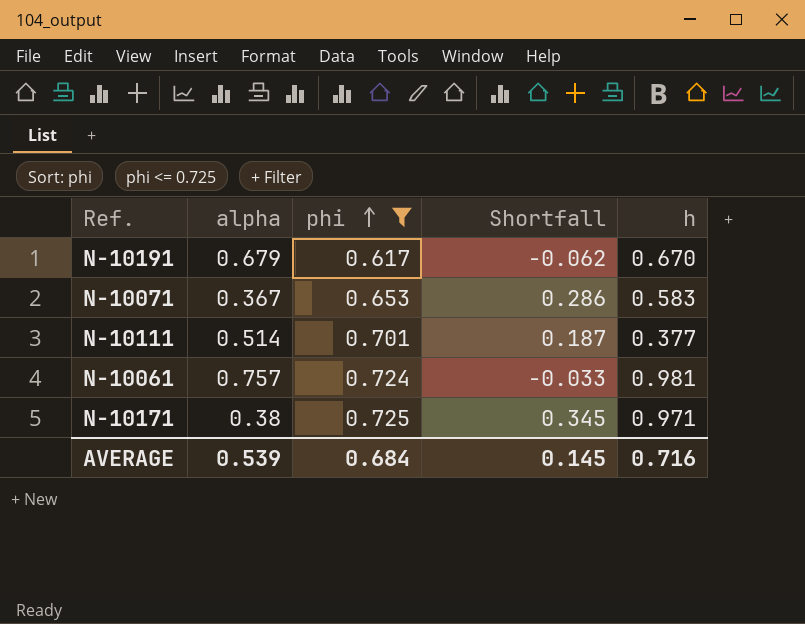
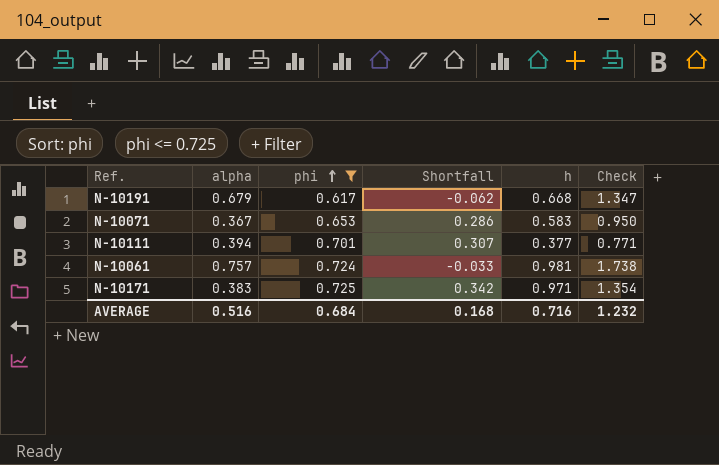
column Check | formula: none -> [alpha] + [h]
N-10191 | h: 0.670 -> 0.668
N-10111 | alpha: 0.514 -> 0.394
N-10111 | Shortfall: 0.187 -> 0.307
N-10171 | alpha: 0.38 -> 0.383
N-10171 | Shortfall: 0.345 -> 0.342
AVERAGE | alpha: 0.539 -> 0.516
AVERAGE | Shortfall: 0.145 -> 0.168

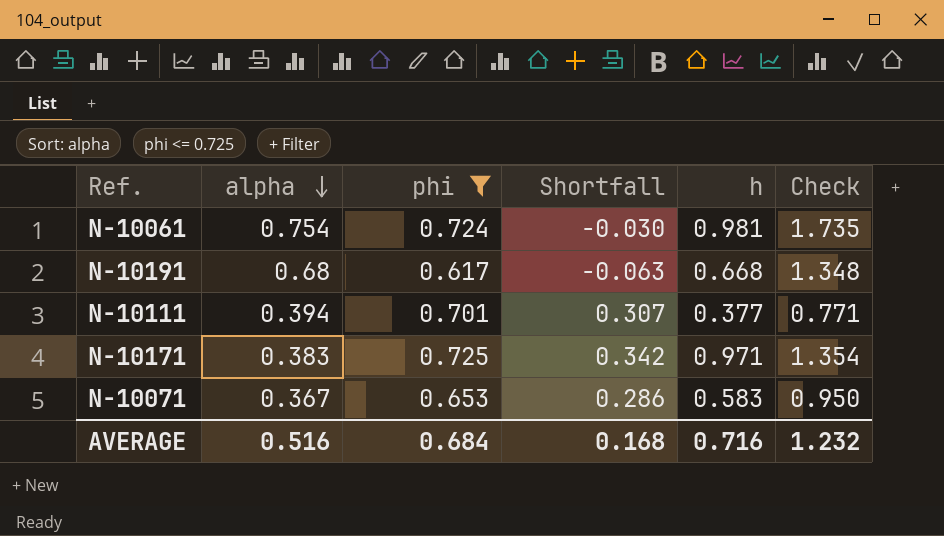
row order: phi ascending -> alpha descending
N-10061 | alpha: 0.757 -> 0.754
N-10061 | Shortfall: -0.033 -> -0.030
N-10061 | Check: 1.738 -> 1.735
N-10191 | alpha: 0.679 -> 0.68
N-10191 | Shortfall: -0.062 -> -0.063
N-10191 | Check: 1.347 -> 1.348

